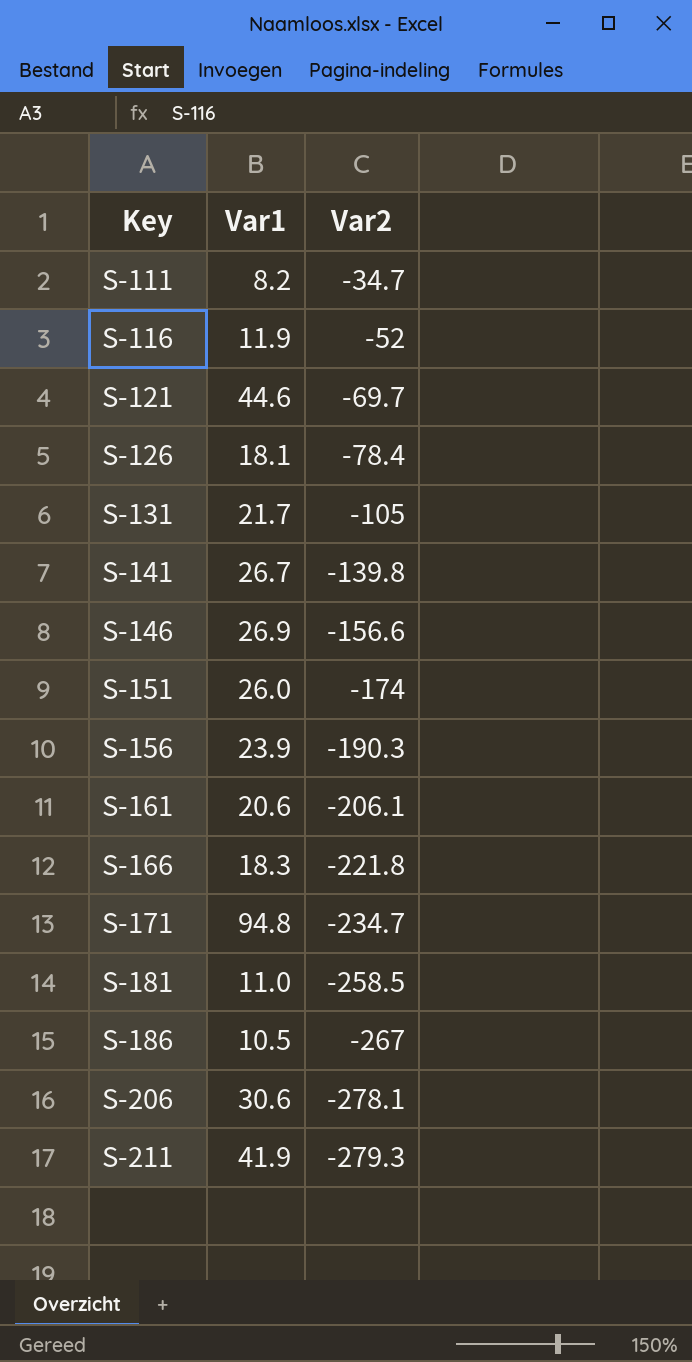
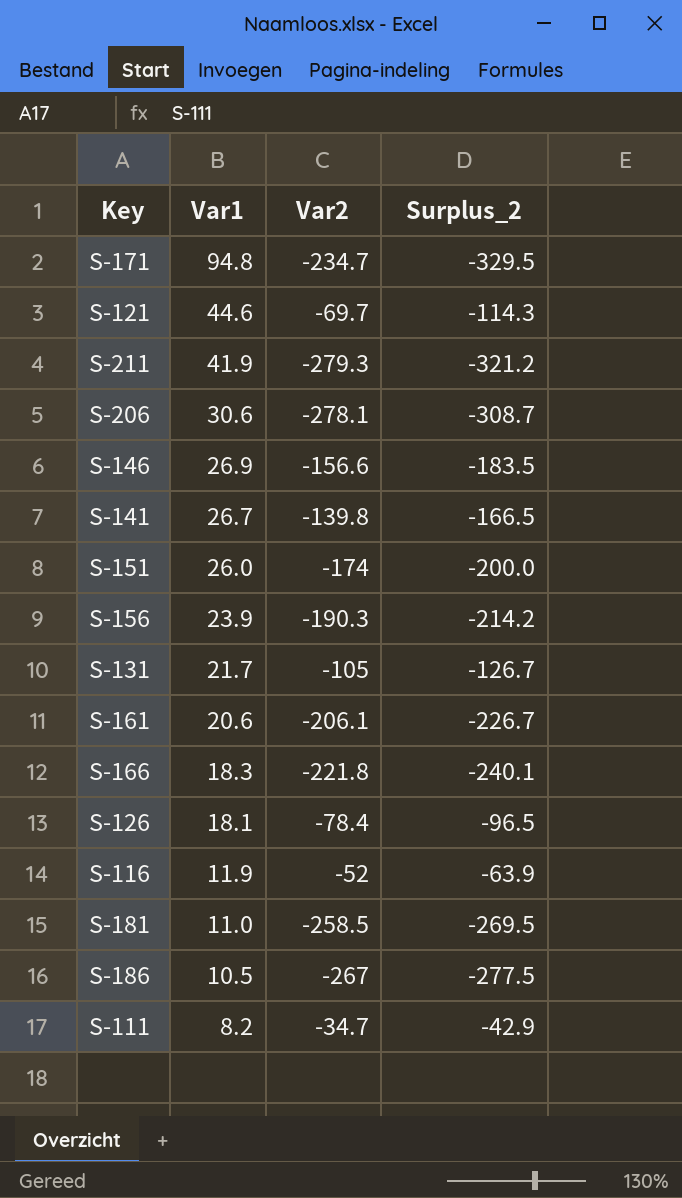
row order: Key ascending -> Var1 descending
column Surplus_2 | formula: none -> [Var2] - [Var1]

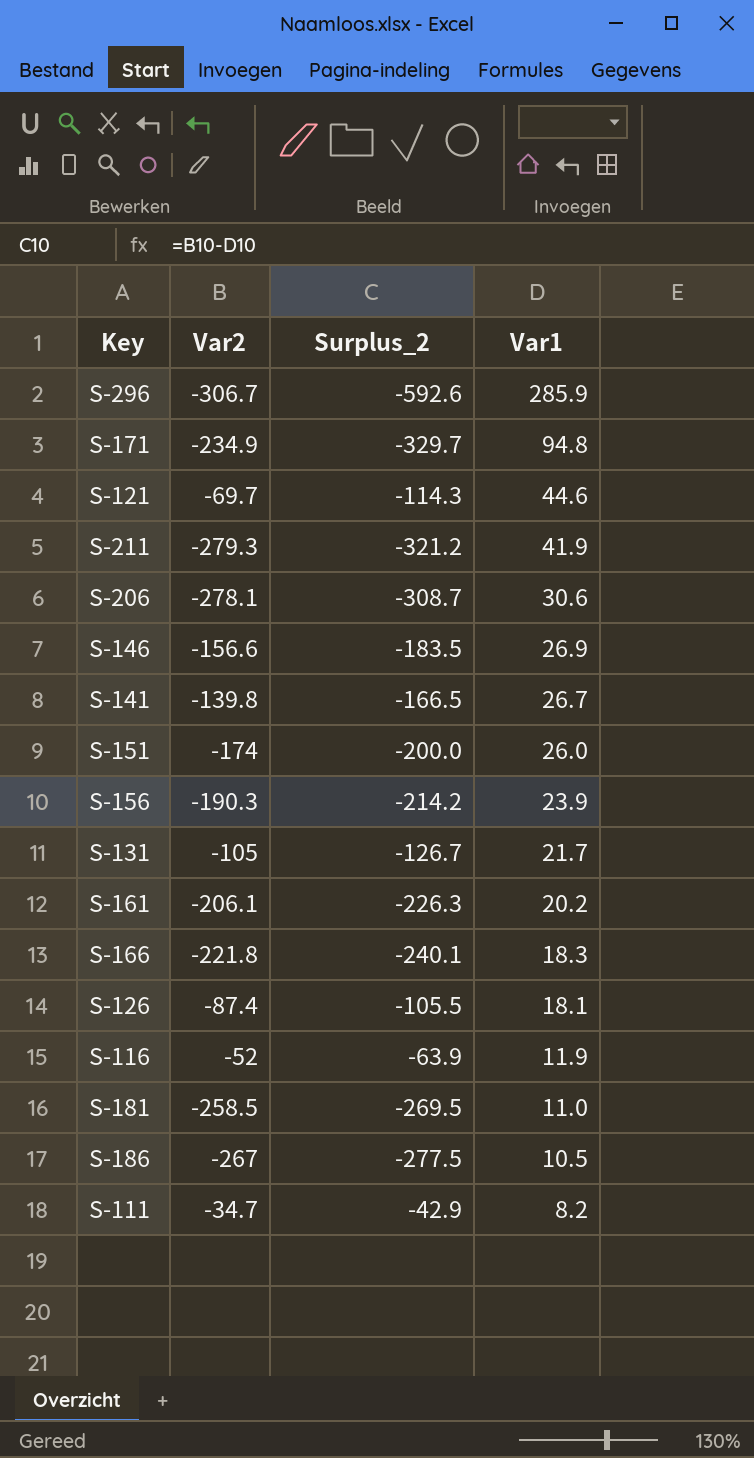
column Var1 | position: 2 -> 4
row S-296: none -> -306.7 | -592.6 | 285.9
S-171 | Var2: -234.7 -> -234.9
S-171 | Surplus_2: -329.5 -> -329.7
S-161 | Surplus_2: -226.7 -> -226.3
S-161 | Var1: 20.6 -> 20.2
S-126 | Var2: -78.4 -> -87.4
S-126 | Surplus_2: -96.5 -> -105.5

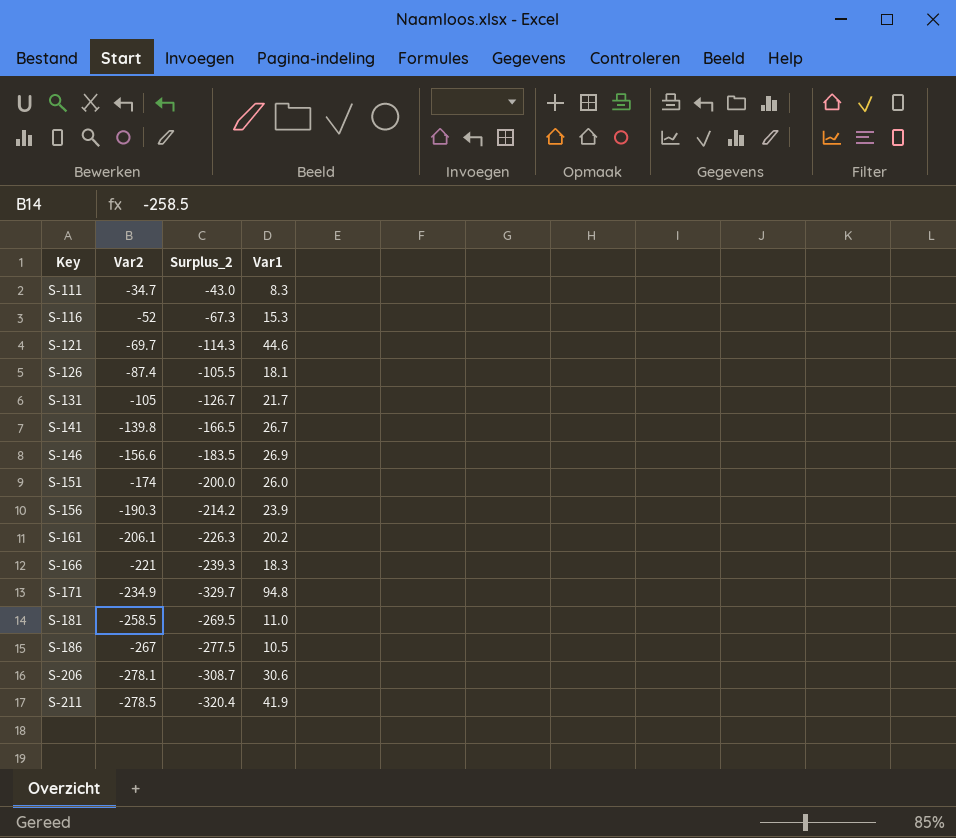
row order: Var1 descending -> Key ascending
row S-296: -306.7 | -592.6 | 285.9 -> none
S-111 | Surplus_2: -42.9 -> -43.0
S-111 | Var1: 8.2 -> 8.3
S-116 | Surplus_2: -63.9 -> -67.3
S-116 | Var1: 11.9 -> 15.3
S-166 | Var2: -221.8 -> -221
S-166 | Surplus_2: -240.1 -> -239.3
S-211 | Var2: -279.3 -> -278.5
S-211 | Surplus_2: -321.2 -> -320.4

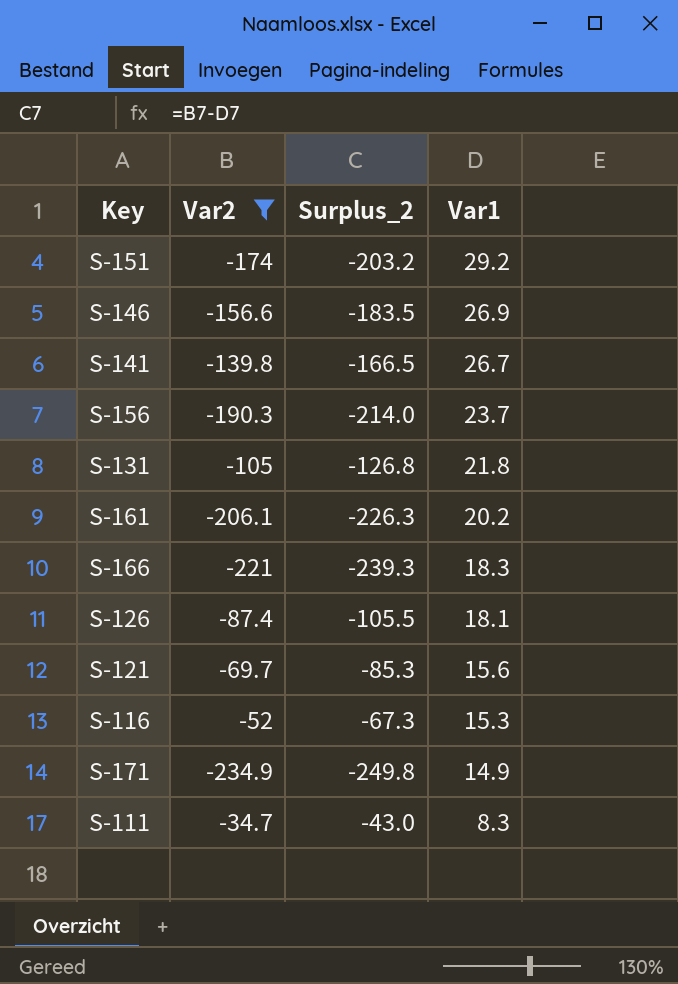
filter: none -> Var2 >= -234.9
row order: Key ascending -> Var1 descending
S-151 | Surplus_2: -200.0 -> -203.2
S-151 | Var1: 26.0 -> 29.2
S-156 | Surplus_2: -214.2 -> -214.0
S-156 | Var1: 23.9 -> 23.7
S-131 | Surplus_2: -126.7 -> -126.8
S-131 | Var1: 21.7 -> 21.8
S-121 | Surplus_2: -114.3 -> -85.3
S-121 | Var1: 44.6 -> 15.6
S-171 | Surplus_2: -329.7 -> -249.8
S-171 | Var1: 94.8 -> 14.9

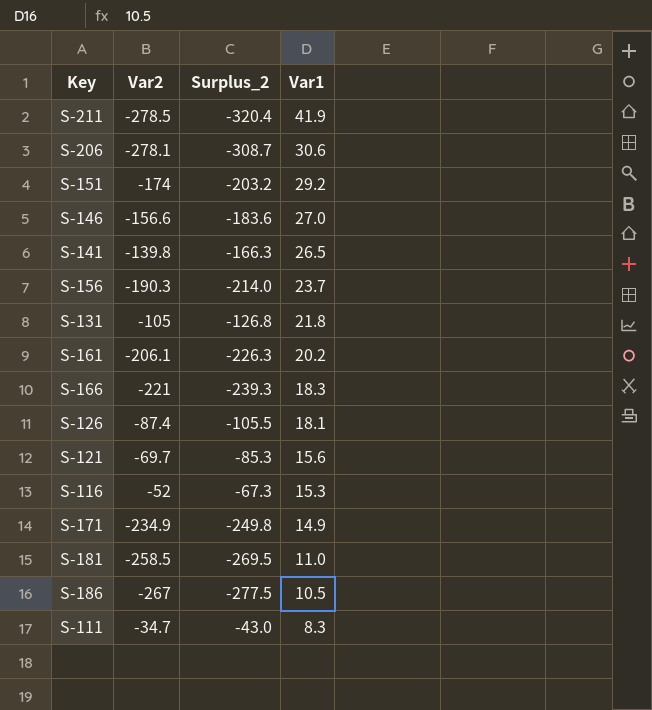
filter: Var2 >= -234.9 -> none
S-146 | Surplus_2: -183.5 -> -183.6
S-146 | Var1: 26.9 -> 27.0
S-141 | Surplus_2: -166.5 -> -166.3
S-141 | Var1: 26.7 -> 26.5

